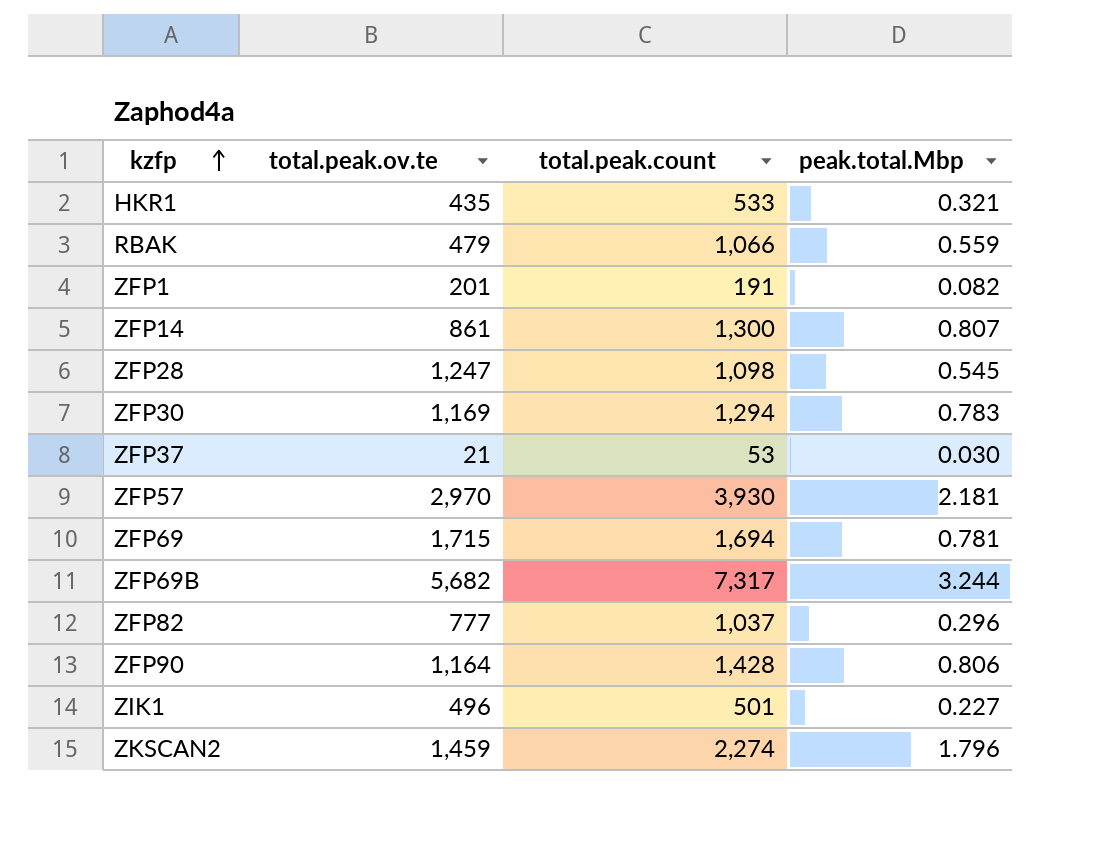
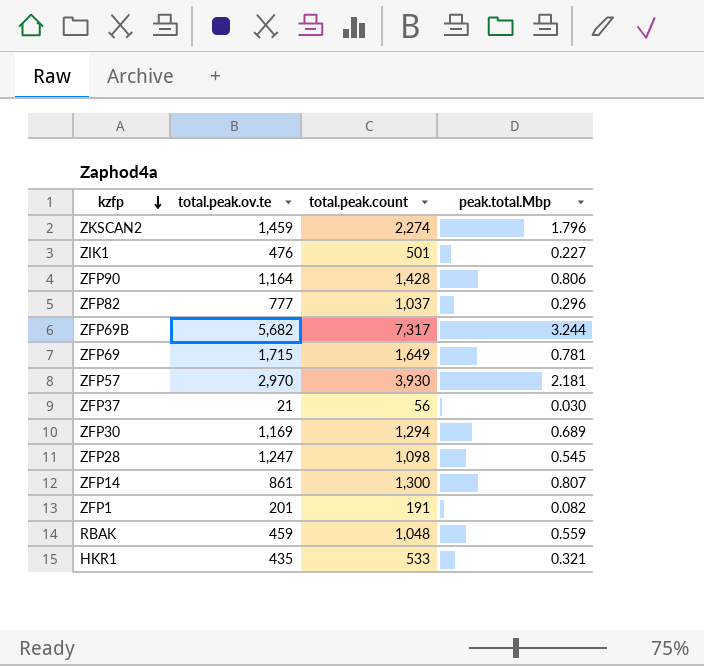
row order: kzfp ascending -> kzfp descending
ZIK1 | total.peak.ov.te: 496 -> 476
ZFP69 | total.peak.count: 1,694 -> 1,649
ZFP37 | total.peak.count: 53 -> 56
ZFP30 | peak.total.Mbp: 0.783 -> 0.689
RBAK | total.peak.ov.te: 479 -> 459
RBAK | total.peak.count: 1,066 -> 1,048

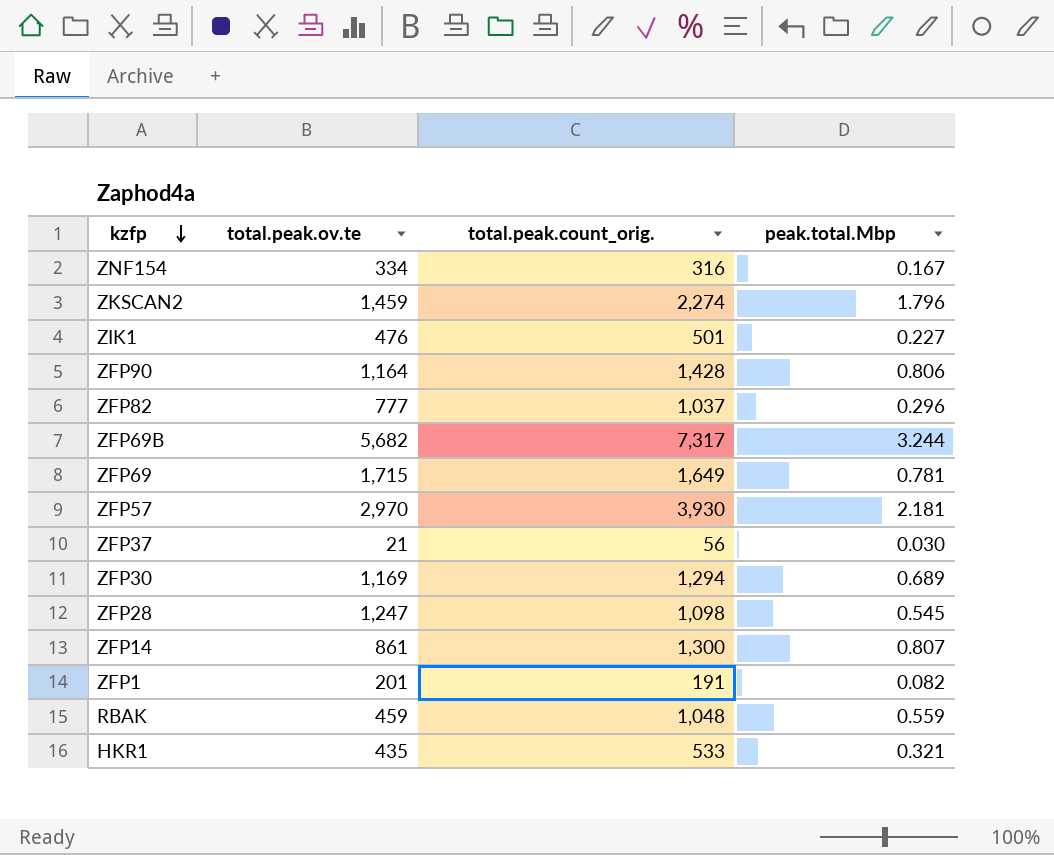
column name: total.peak.count -> total.peak.count_orig.
row ZNF154: none -> 334 | 316 | 0.167

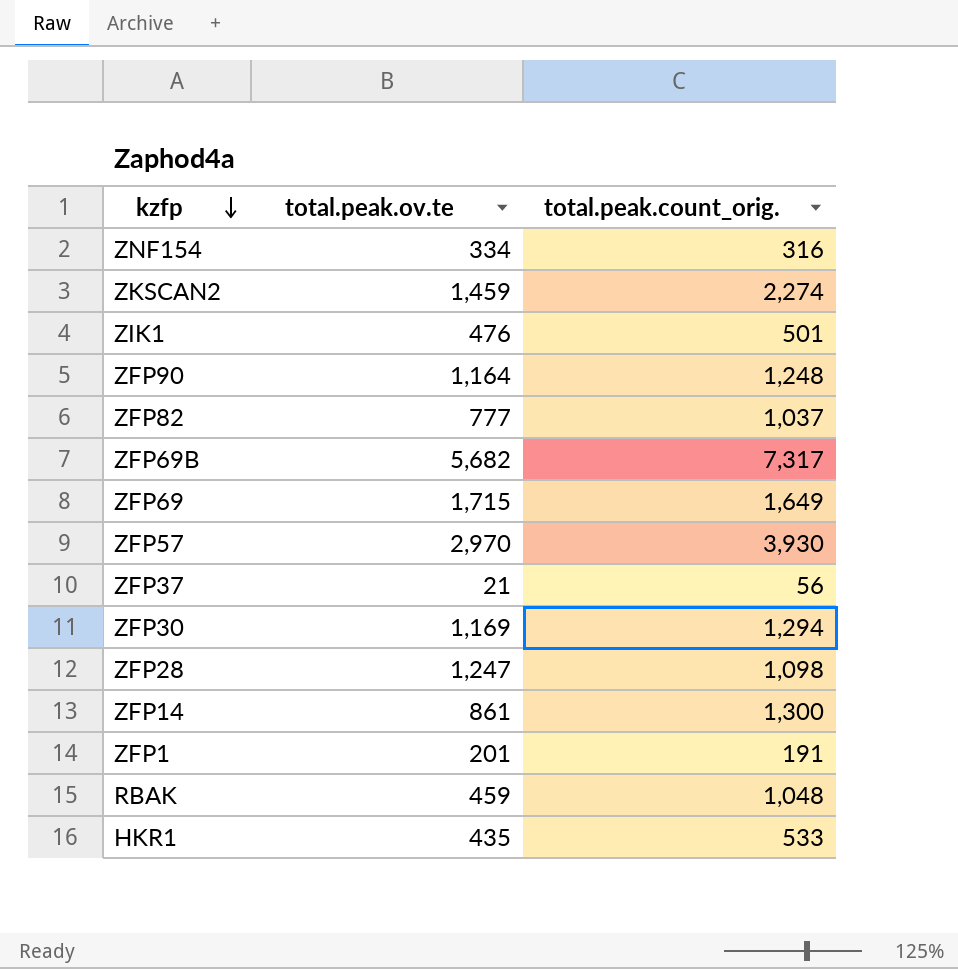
column peak.total.Mbp | position: 4 -> none
ZFP90 | total.peak.count_orig.: 1,428 -> 1,248

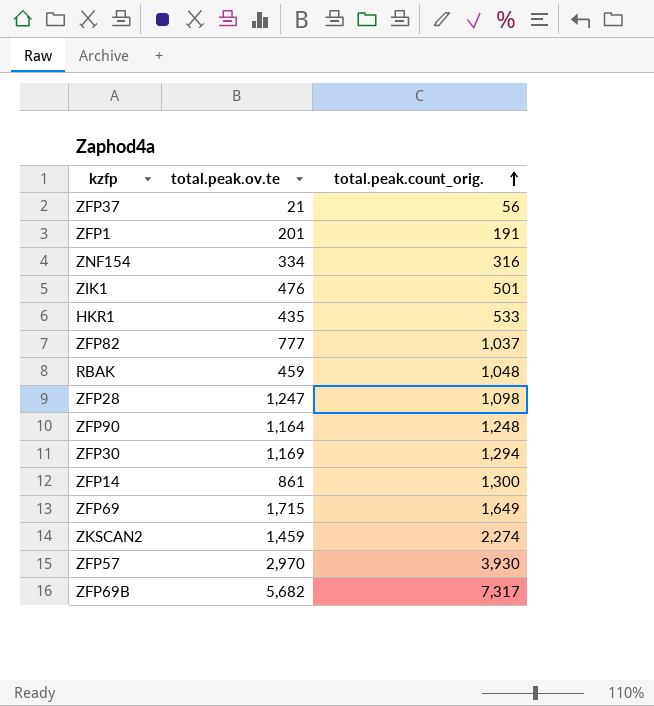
row order: kzfp descending -> total.peak.count_orig. ascending

